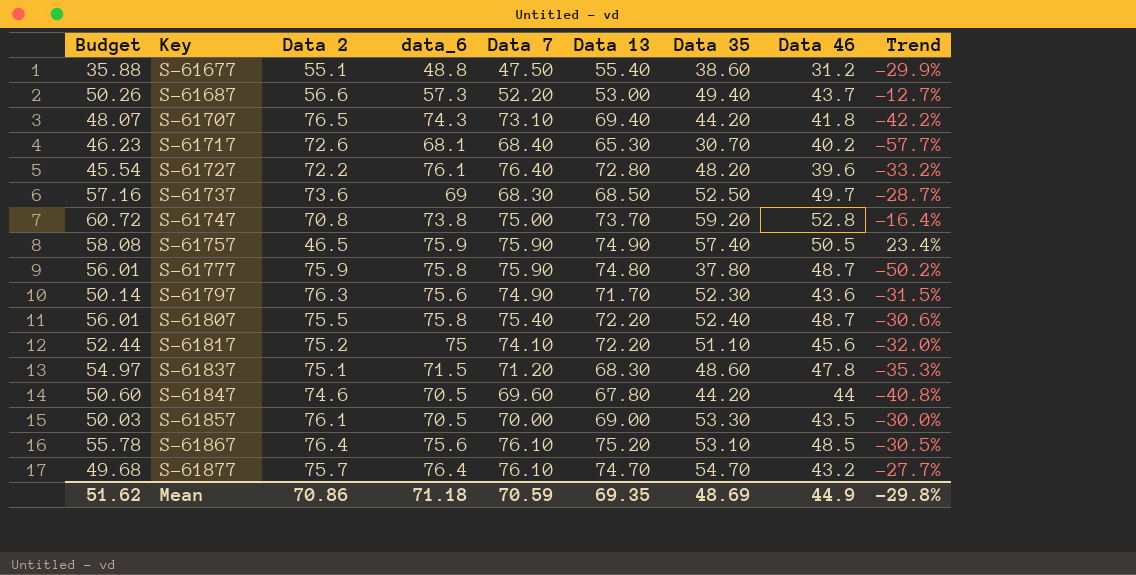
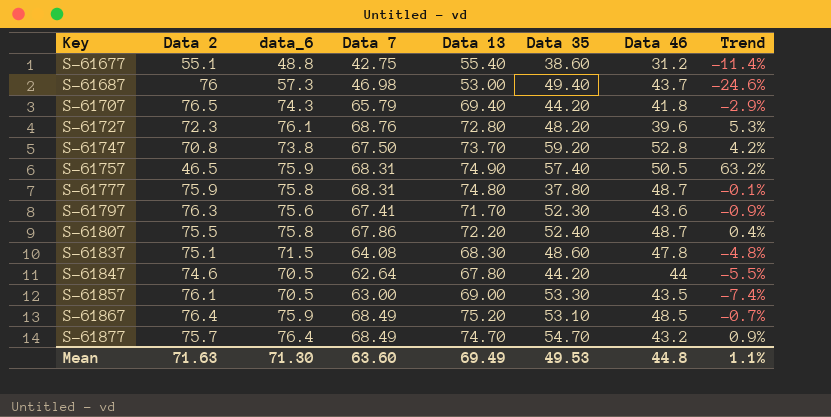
column Budget | formula: [Data 46] * 1.15 -> none
column Trend | formula: ([Data 35] - [Data 2]) / [Data 2] -> ([data_6] - [Data 2]) / [Data 2]
row S-61717: 46.23 | 72.6 | 68.1 | 68.40 | 65.30 | 30.70 | 40.2 | -57.7% -> none
row S-61737: 57.16 | 73.6 | 69 | 68.30 | 68.50 | 52.50 | 49.7 | -28.7% -> none
row S-61817: 52.44 | 75.2 | 75 | 74.10 | 72.20 | 51.10 | 45.6 | -32.0% -> none
S-61677 | Data 7: 47.50 -> 42.75
S-61687 | Data 2: 56.6 -> 76
S-61687 | Data 7: 52.20 -> 46.98
S-61707 | Data 7: 73.10 -> 65.79
S-61727 | Data 2: 72.2 -> 72.3
S-61727 | Data 7: 76.40 -> 68.76
S-61747 | Data 7: 75.00 -> 67.50
S-61757 | Data 7: 75.90 -> 68.31
S-61777 | Data 7: 75.90 -> 68.31
S-61797 | Data 7: 74.90 -> 67.41
S-61807 | Data 7: 75.40 -> 67.86
S-61837 | Data 7: 71.20 -> 64.08
S-61847 | Data 7: 69.60 -> 62.64
S-61857 | Data 7: 70.00 -> 63.00
S-61867 | data_6: 75.6 -> 75.9
S-61867 | Data 7: 76.10 -> 68.49
S-61877 | Data 7: 76.10 -> 68.49
Mean | Data 2: 70.86 -> 71.63
Mean | data_6: 71.18 -> 71.30
Mean | Data 7: 70.59 -> 63.60
Mean | Data 13: 69.35 -> 69.49
Mean | Data 35: 48.69 -> 49.53
Mean | Data 46: 44.9 -> 44.8
Mean | Trend: -29.8% -> 1.1%

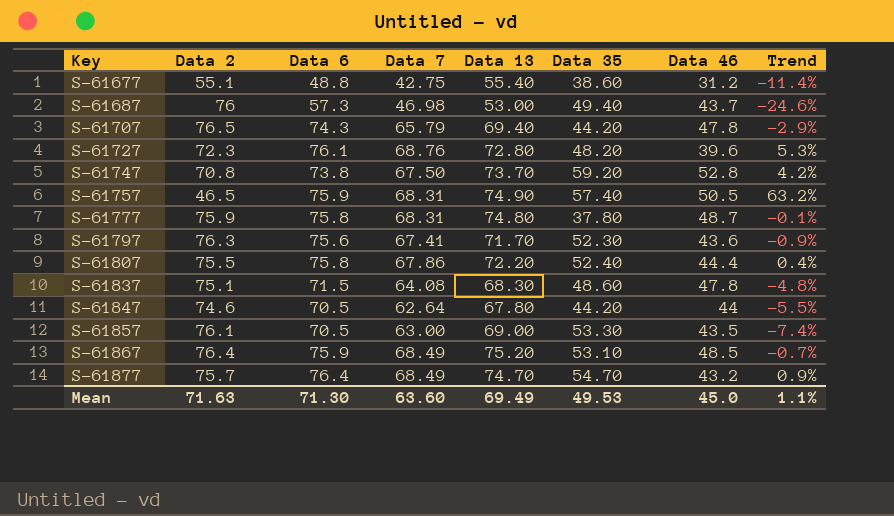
column name: data_6 -> Data 6
S-61707 | Data 46: 41.8 -> 47.8
S-61807 | Data 46: 48.7 -> 44.4
Mean | Data 46: 44.8 -> 45.0

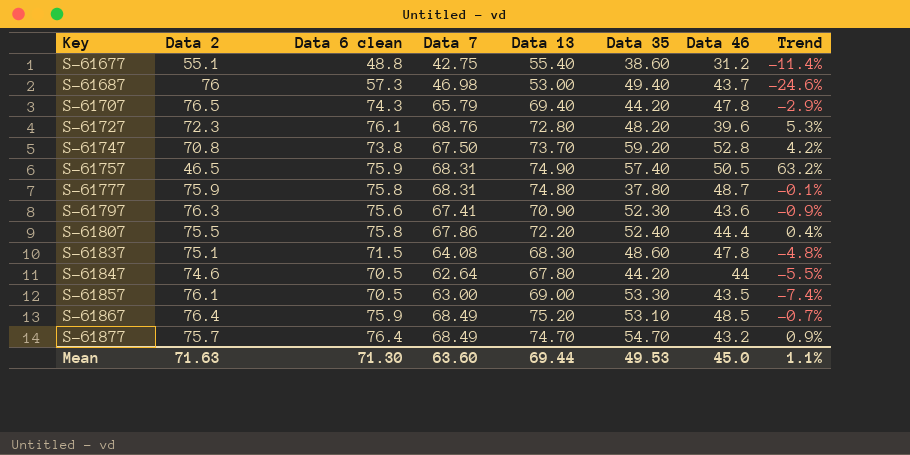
column name: Data 6 -> Data 6 clean
S-61797 | Data 13: 71.70 -> 70.90
Mean | Data 13: 69.49 -> 69.44

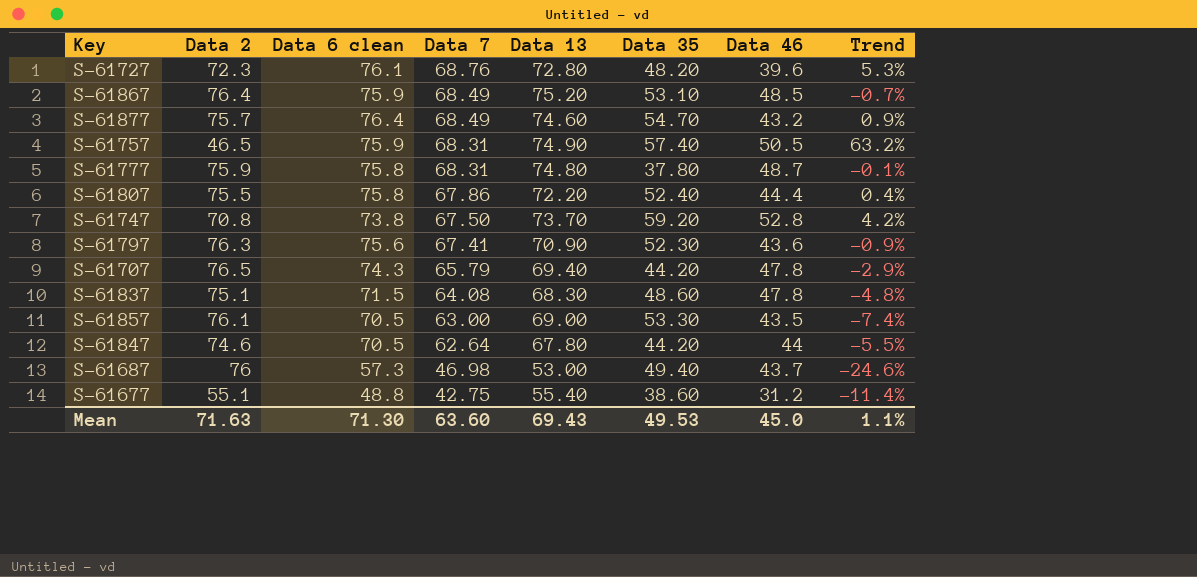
row order: Key ascending -> Data 7 descending
S-61877 | Data 13: 74.70 -> 74.60
Mean | Data 13: 69.44 -> 69.43

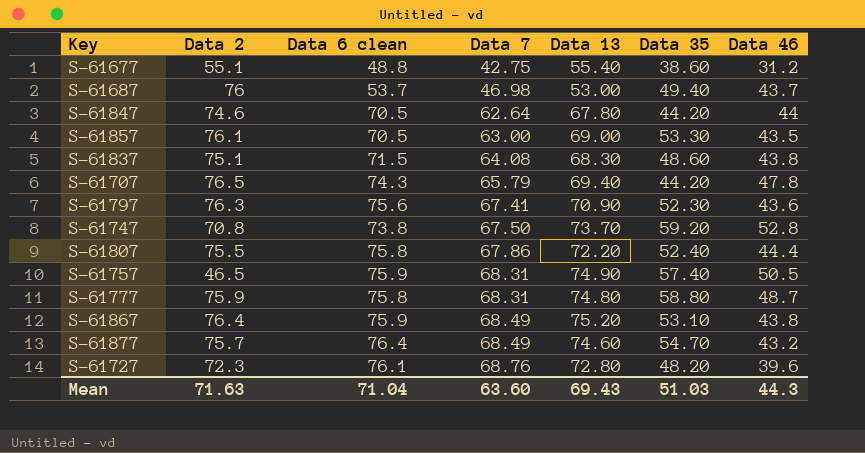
row order: Data 7 descending -> Data 7 ascending
column Trend | formula: ([Data 6 clean] - [Data 2]) / [Data 2] -> none
S-61687 | Data 6 clean: 57.3 -> 53.7
S-61837 | Data 46: 47.8 -> 43.8
S-61777 | Data 35: 37.80 -> 58.80
S-61867 | Data 46: 48.5 -> 43.8
Mean | Data 6 clean: 71.30 -> 71.04
Mean | Data 35: 49.53 -> 51.03
Mean | Data 46: 45.0 -> 44.3

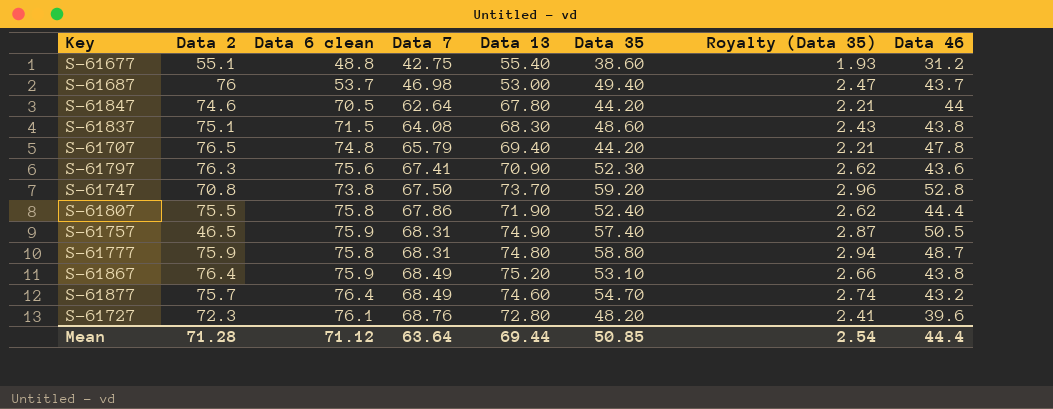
column Royalty (Data 35) | formula: none -> [Data 35] * 0.05
row S-61857: 76.1 | 70.5 | 63.00 | 69.00 | 53.30 | 43.5 -> none
S-61707 | Data 6 clean: 74.3 -> 74.8
S-61807 | Data 13: 72.20 -> 71.90
Mean | Data 2: 71.63 -> 71.28
Mean | Data 6 clean: 71.04 -> 71.12
Mean | Data 7: 63.60 -> 63.64
Mean | Data 13: 69.43 -> 69.44
Mean | Data 35: 51.03 -> 50.85
Mean | Data 46: 44.3 -> 44.4

